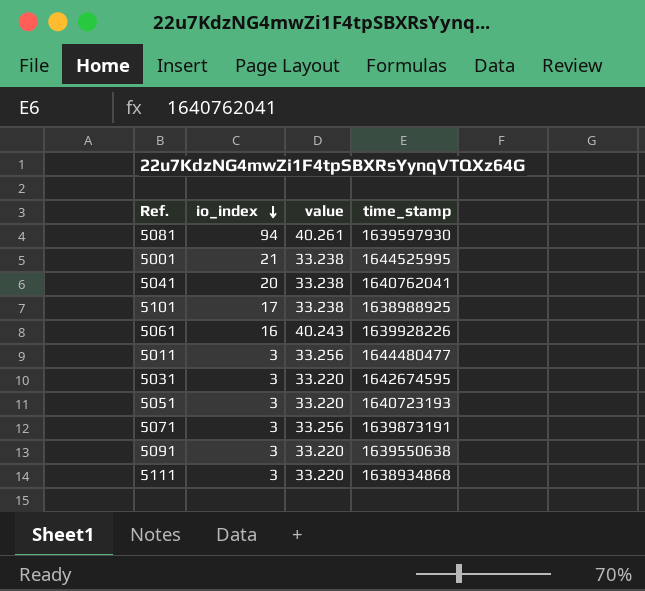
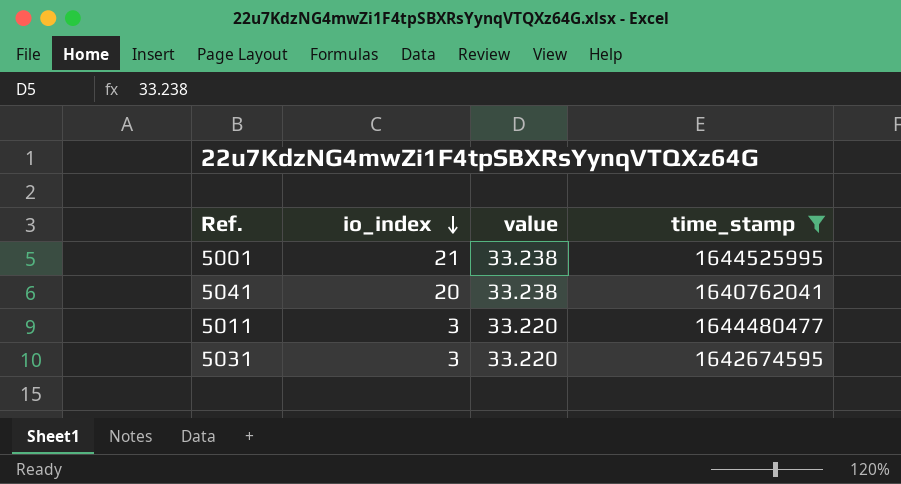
filter: none -> time_stamp >= 1640762041
5011 | value: 33.256 -> 33.220

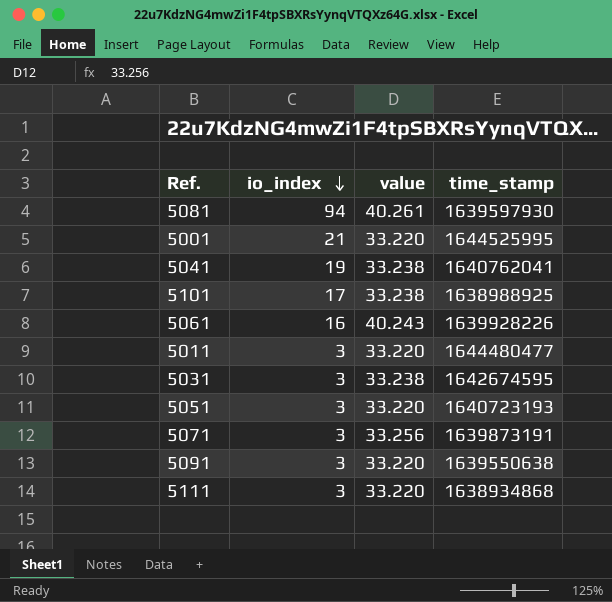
filter: time_stamp >= 1640762041 -> none
5001 | value: 33.238 -> 33.220
5041 | io_index: 20 -> 19
5031 | value: 33.220 -> 33.238

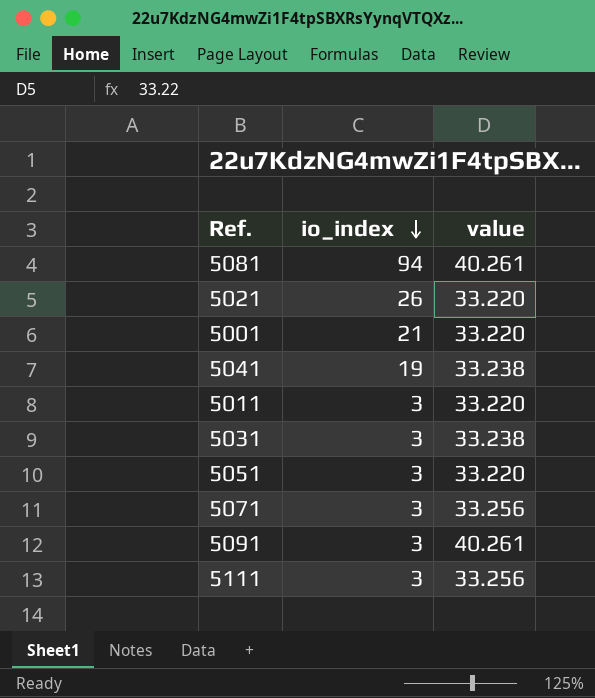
column time_stamp | position: 4 -> none
row 5101: 17 | 33.238 | 1638988925 -> none
row 5061: 16 | 40.243 | 1639928226 -> none
row 5021: none -> 26 | 33.220
5091 | value: 33.220 -> 40.261
5111 | value: 33.220 -> 33.256

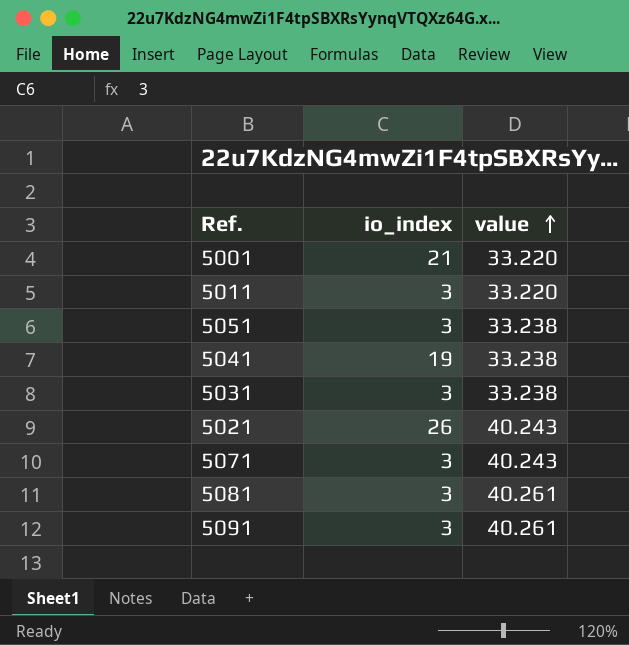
row order: io_index descending -> value ascending
row 5111: 3 | 33.256 -> none
5051 | value: 33.220 -> 33.238
5021 | value: 33.220 -> 40.243
5071 | value: 33.256 -> 40.243
5081 | io_index: 94 -> 3

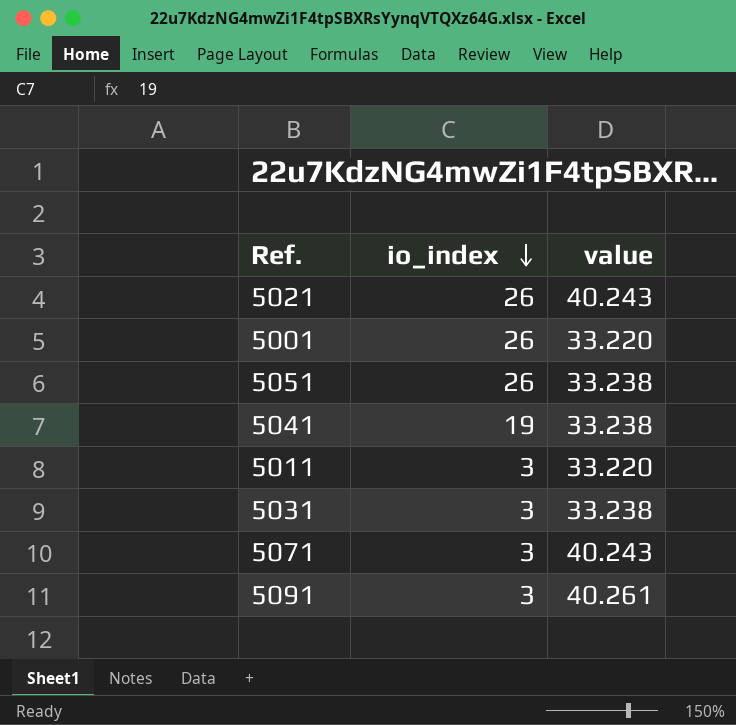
row order: value ascending -> io_index descending
row 5081: 3 | 40.261 -> none
5001 | io_index: 21 -> 26
5051 | io_index: 3 -> 26

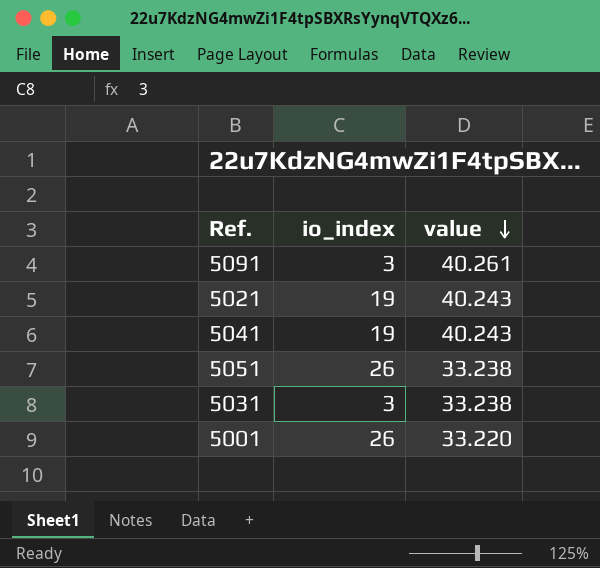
row order: io_index descending -> value descending
row 5011: 3 | 33.220 -> none
row 5071: 3 | 40.243 -> none
5021 | io_index: 26 -> 19
5041 | value: 33.238 -> 40.243

